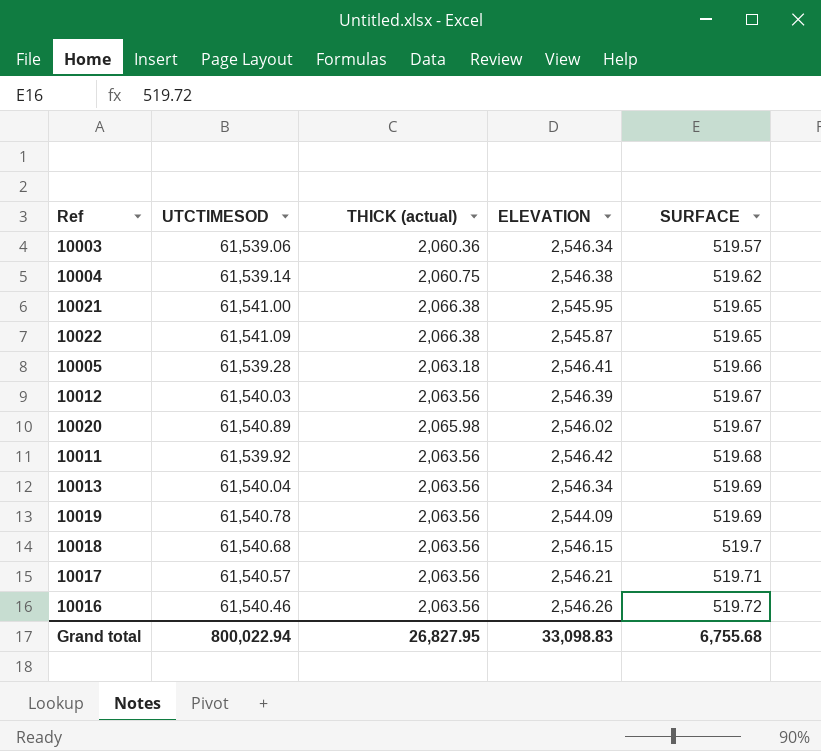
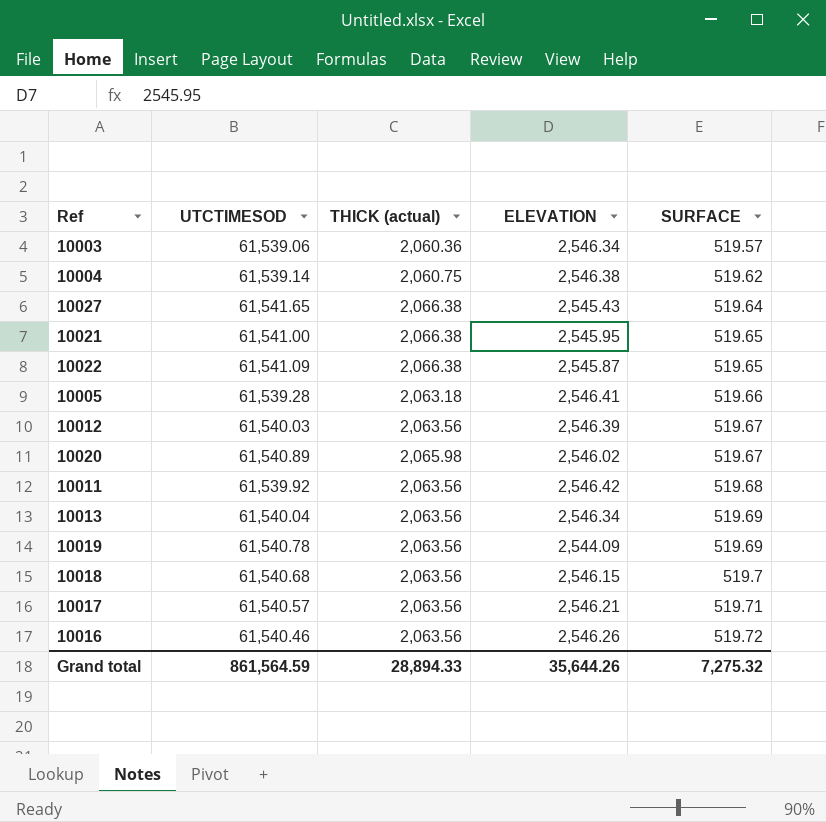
row 10027: none -> 61,541.65 | 2,066.38 | 2,545.43 | 519.64
Grand total | UTCTIMESOD: 800,022.94 -> 861,564.59
Grand total | THICK (actual): 26,827.95 -> 28,894.33
Grand total | ELEVATION: 33,098.83 -> 35,644.26
Grand total | SURFACE: 6,755.68 -> 7,275.32

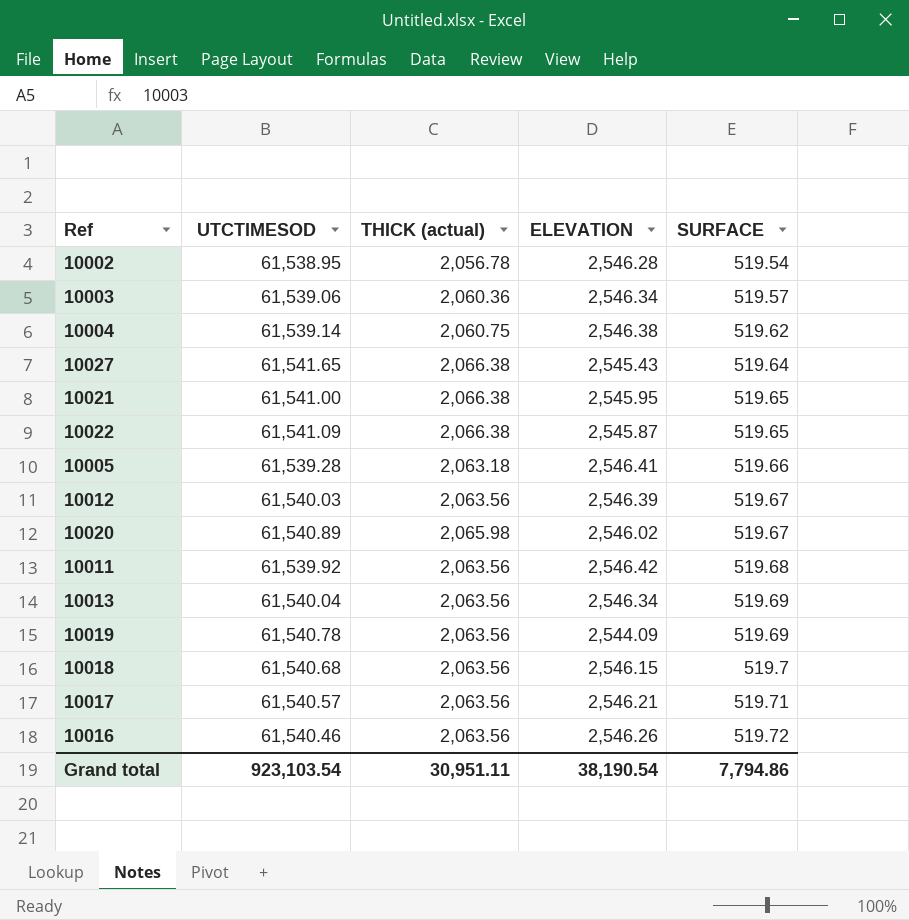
row 10002: none -> 61,538.95 | 2,056.78 | 2,546.28 | 519.54
Grand total | UTCTIMESOD: 861,564.59 -> 923,103.54
Grand total | THICK (actual): 28,894.33 -> 30,951.11
Grand total | ELEVATION: 35,644.26 -> 38,190.54
Grand total | SURFACE: 7,275.32 -> 7,794.86

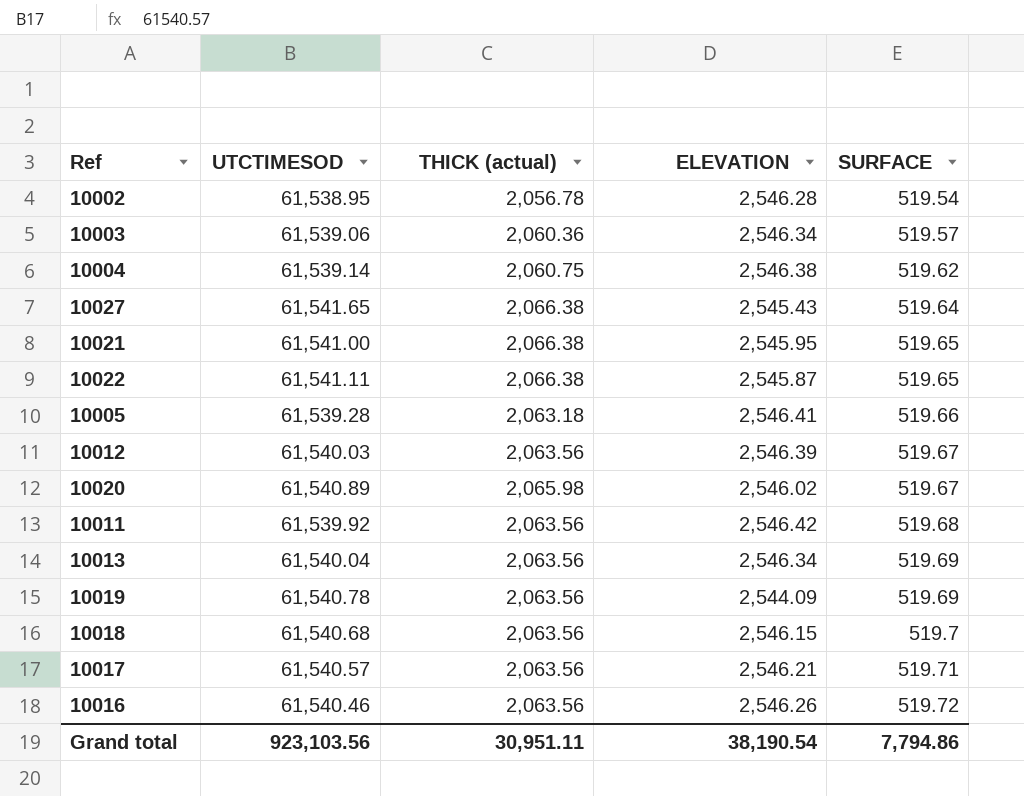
10022 | UTCTIMESOD: 61,541.09 -> 61,541.11
Grand total | UTCTIMESOD: 923,103.54 -> 923,103.56

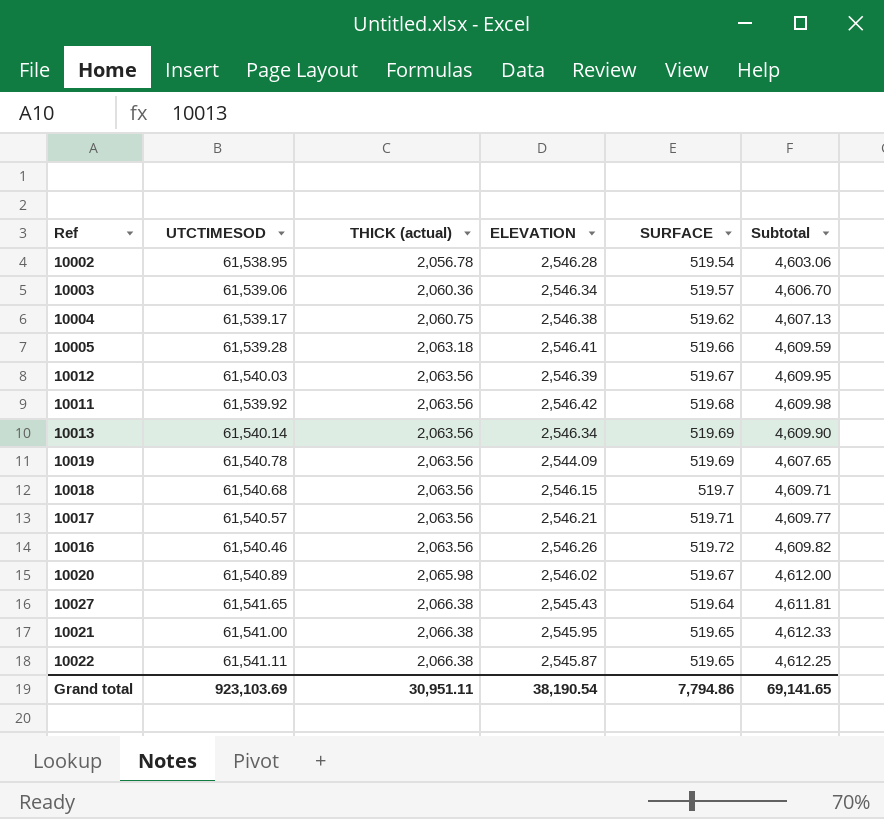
row order: SURFACE ascending -> THICK (actual) ascending
column Subtotal | formula: none -> [THICK (actual)] + [ELEVATION]
10004 | UTCTIMESOD: 61,539.14 -> 61,539.17
10013 | UTCTIMESOD: 61,540.04 -> 61,540.14
Grand total | UTCTIMESOD: 923,103.56 -> 923,103.69

